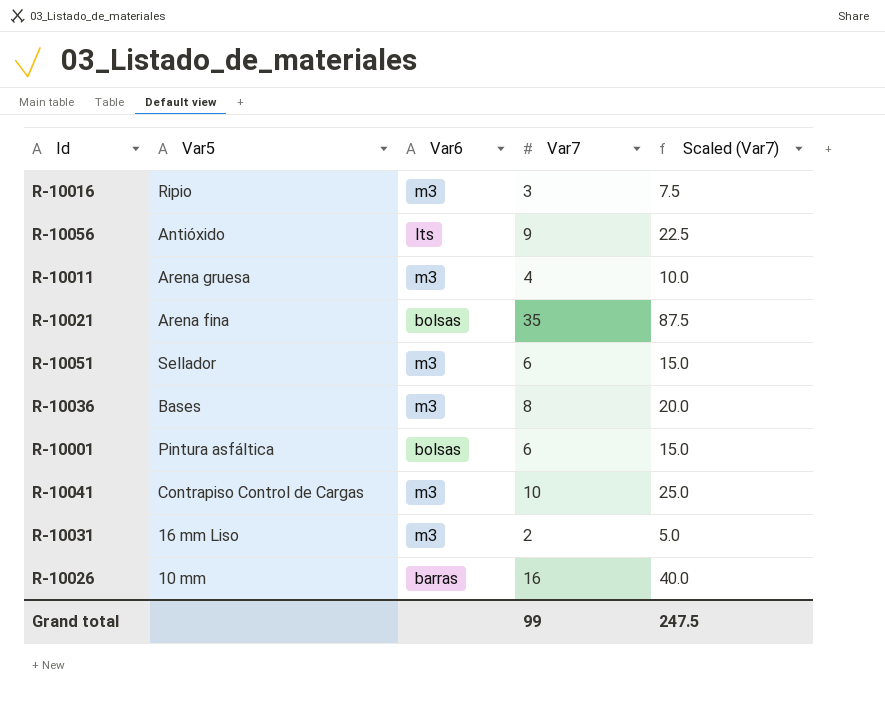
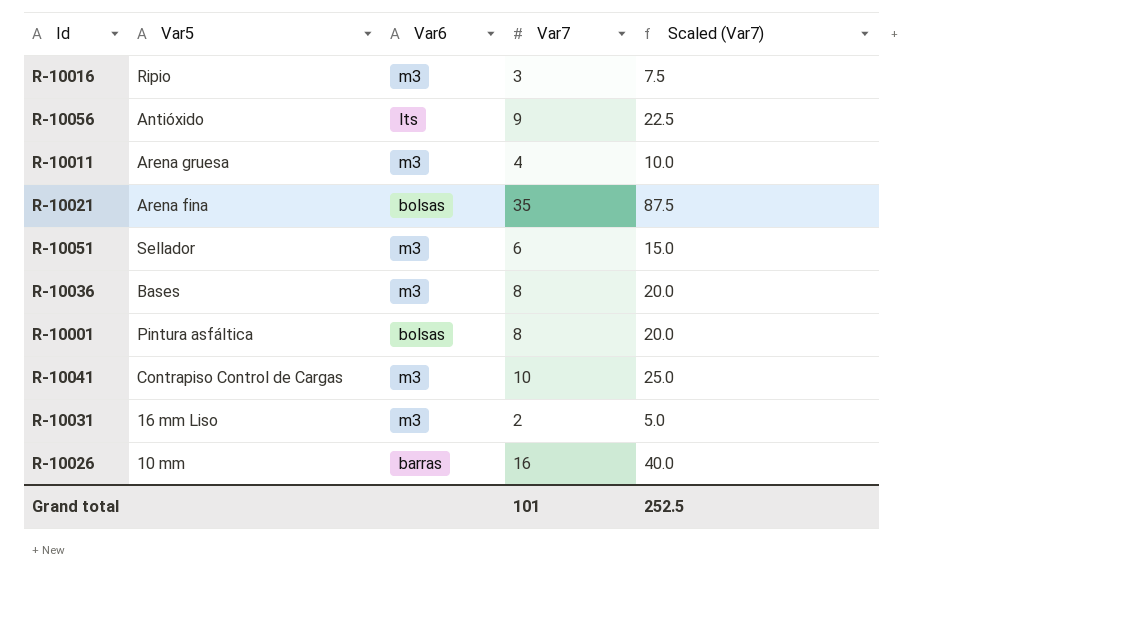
R-10001 | Var7: 6 -> 8
R-10001 | Scaled (Var7): 15.0 -> 20.0
Grand total | Var7: 99 -> 101
Grand total | Scaled (Var7): 247.5 -> 252.5

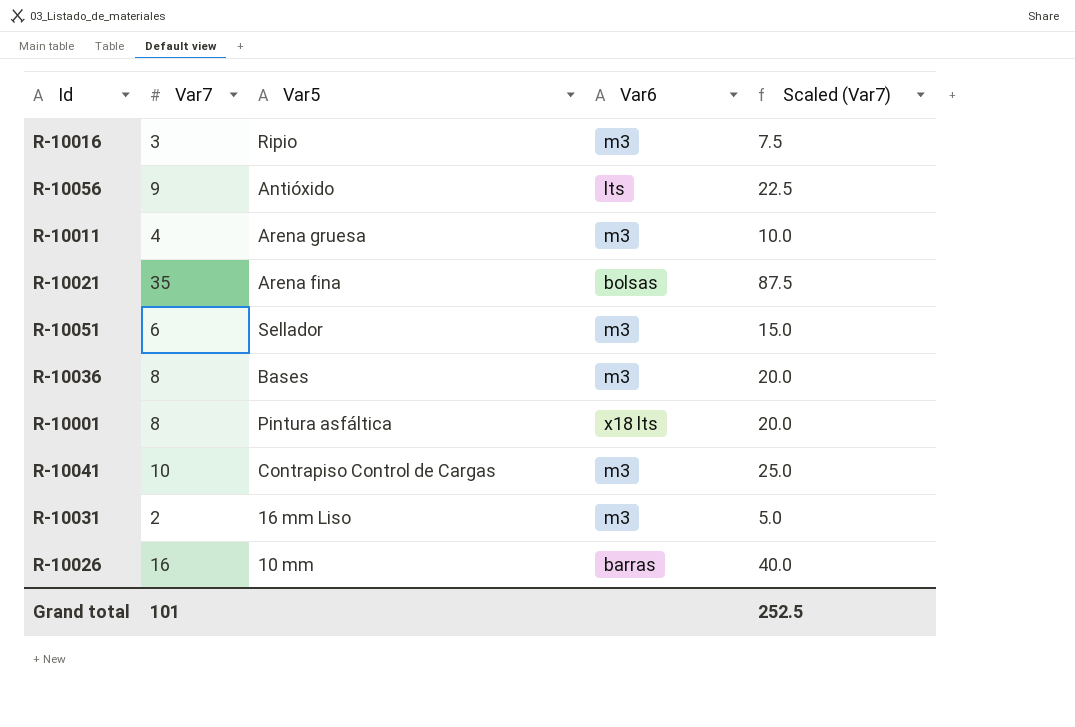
column Var7 | position: 4 -> 2
R-10001 | Var6: bolsas -> x18 lts

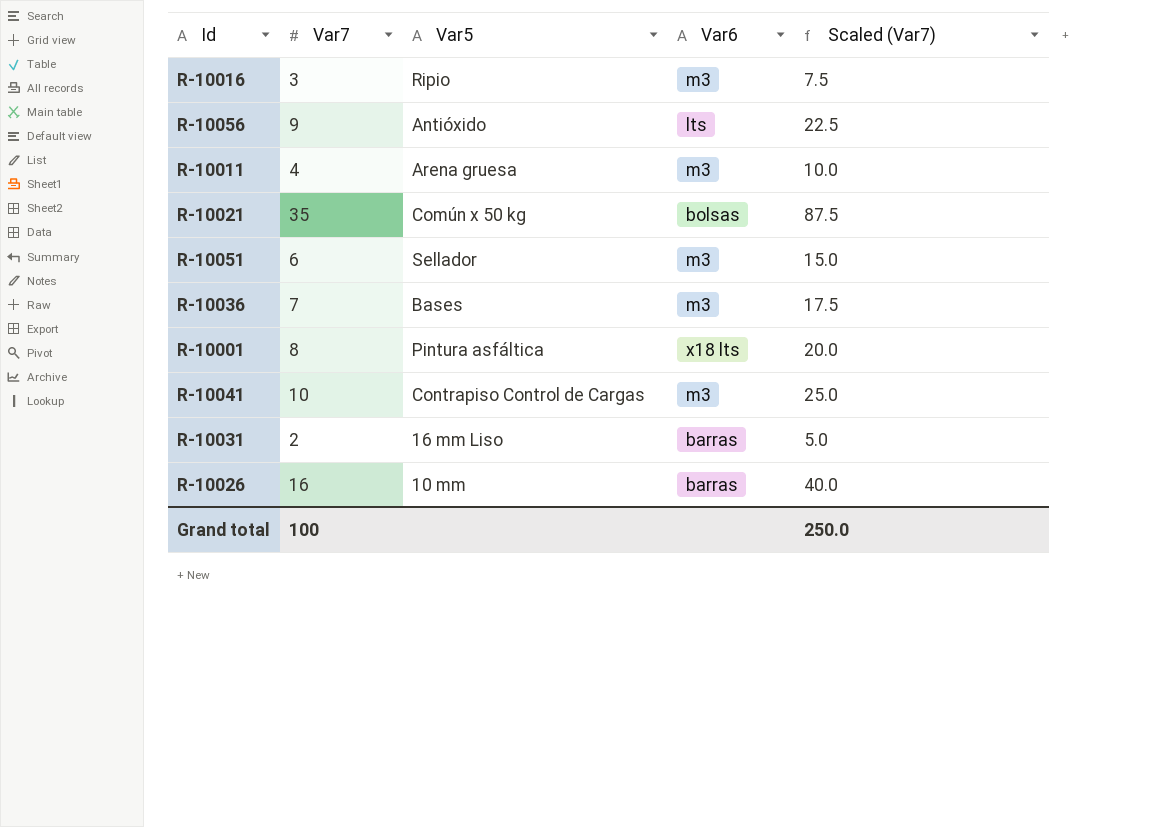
R-10021 | Var5: Arena fina -> Común x 50 kg
R-10036 | Var7: 8 -> 7
R-10036 | Scaled (Var7): 20.0 -> 17.5
R-10031 | Var6: m3 -> barras
Grand total | Var7: 101 -> 100
Grand total | Scaled (Var7): 252.5 -> 250.0

